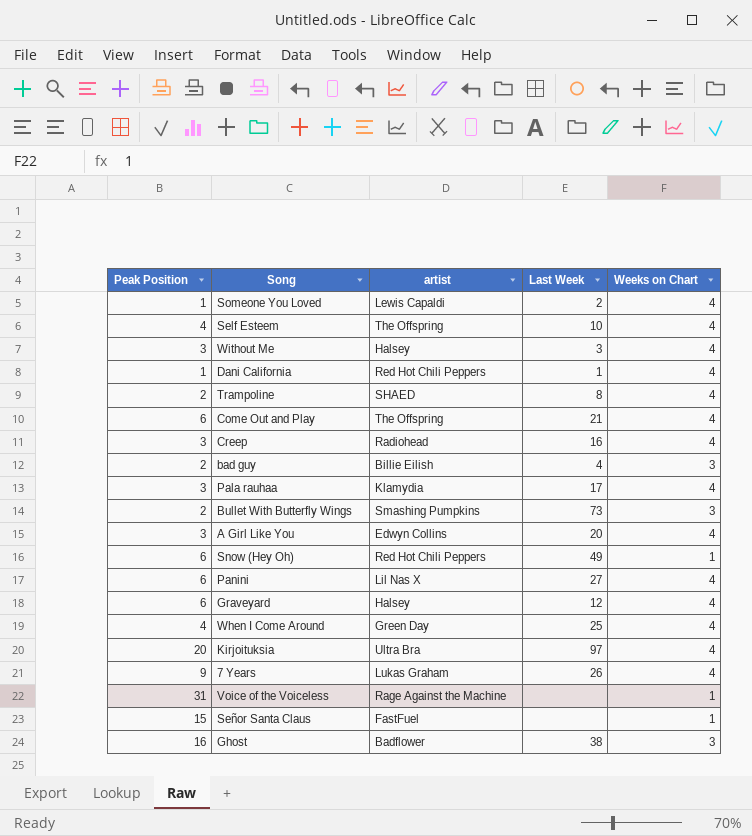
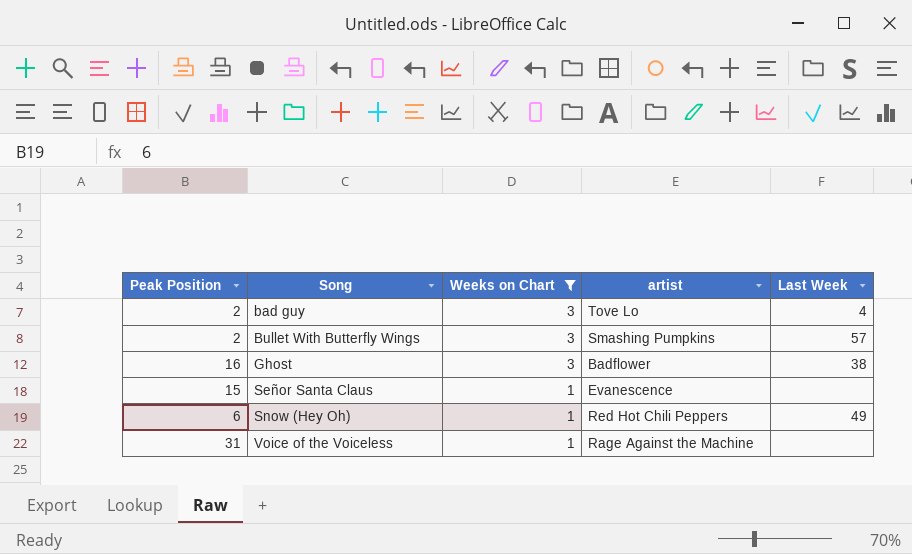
filter: none -> Weeks on Chart != 4
row order: none -> Song ascending
column Weeks on Chart | position: 5 -> 3
bad guy | artist: Billie Eilish -> Tove Lo
Bullet With Butterfly Wings | Last Week: 73 -> 57
Señor Santa Claus | artist: FastFuel -> Evanescence

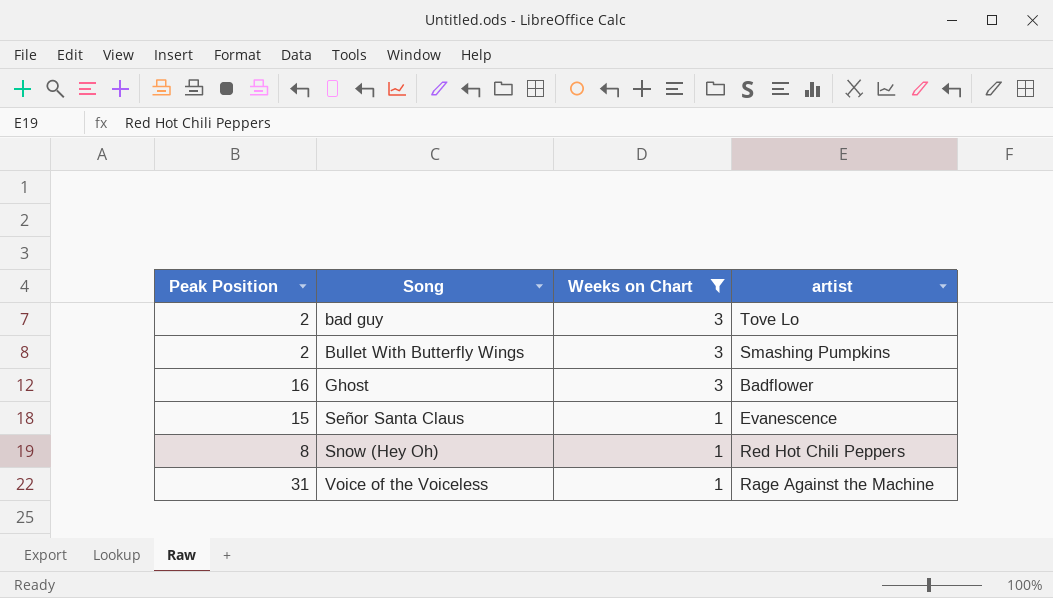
column Last Week | position: 5 -> none
Snow (Hey Oh) | Peak Position: 6 -> 8

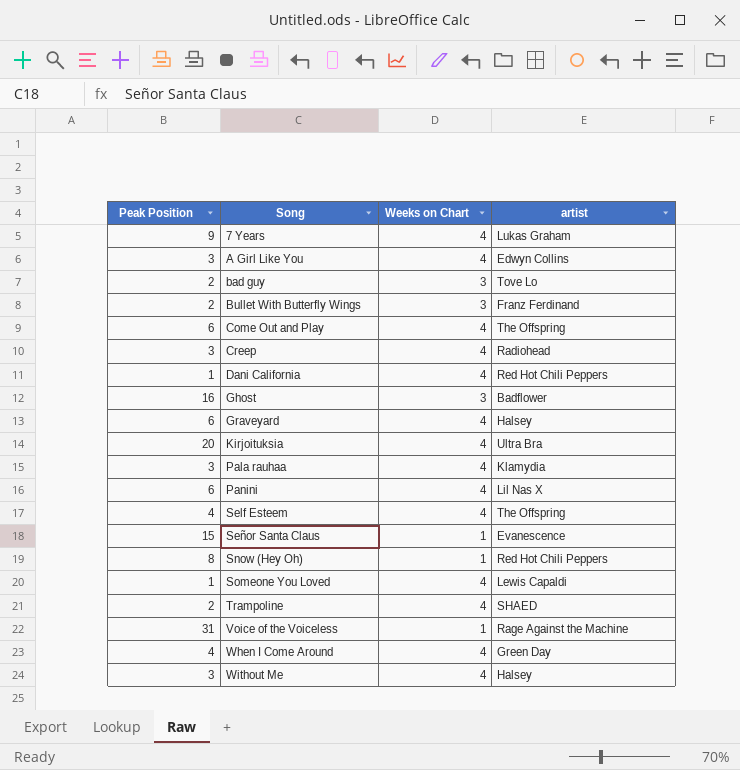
filter: Weeks on Chart != 4 -> none
Bullet With Butterfly Wings | artist: Smashing Pumpkins -> Franz Ferdinand

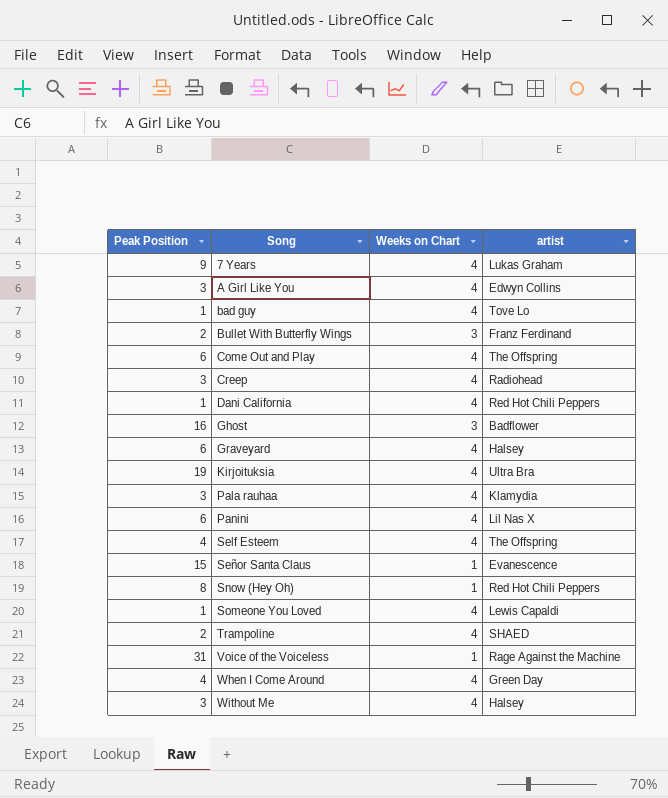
bad guy | Peak Position: 2 -> 1
bad guy | Weeks on Chart: 3 -> 4
Kirjoituksia | Peak Position: 20 -> 19

